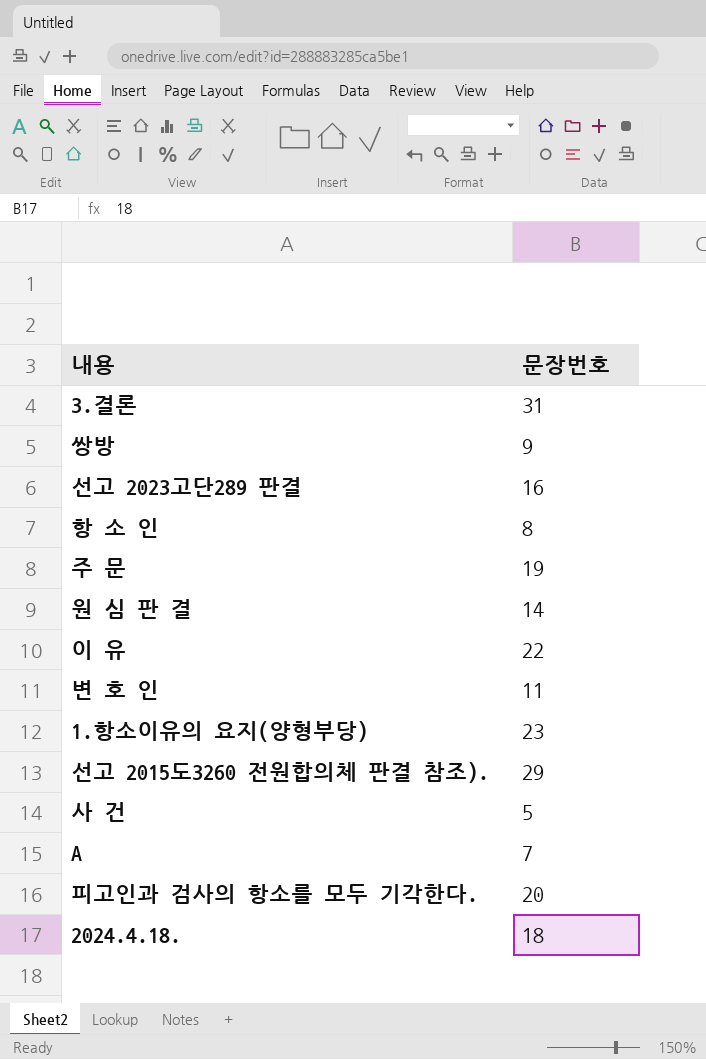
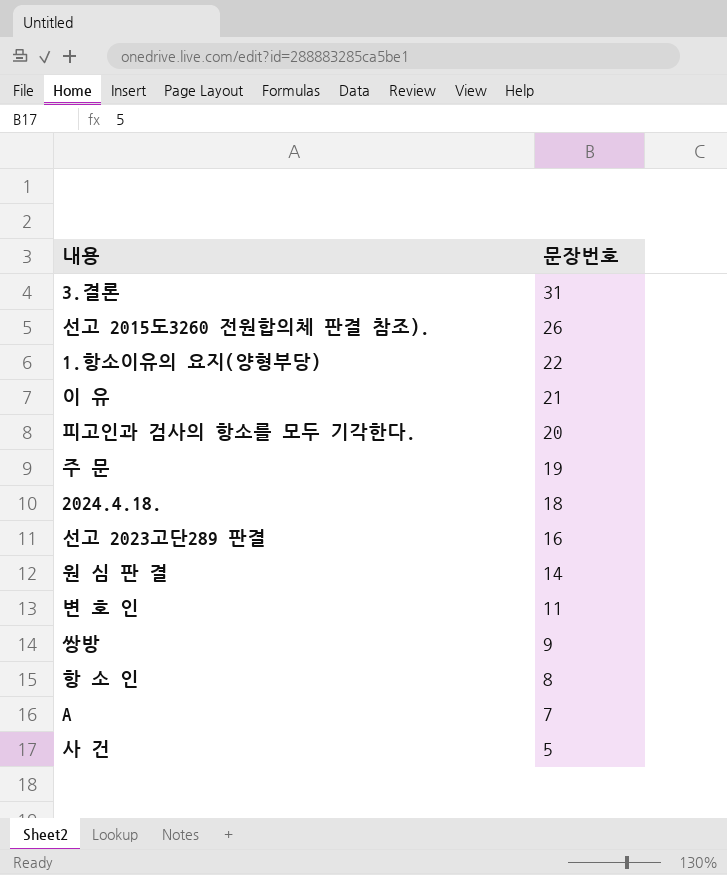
row order: none -> 문장번호 descending
선고 2015도3260 전원합의체 판결 참조). | 문장번호: 29 -> 26
1.항소이유의 요지(양형부당) | 문장번호: 23 -> 22
이 유 | 문장번호: 22 -> 21

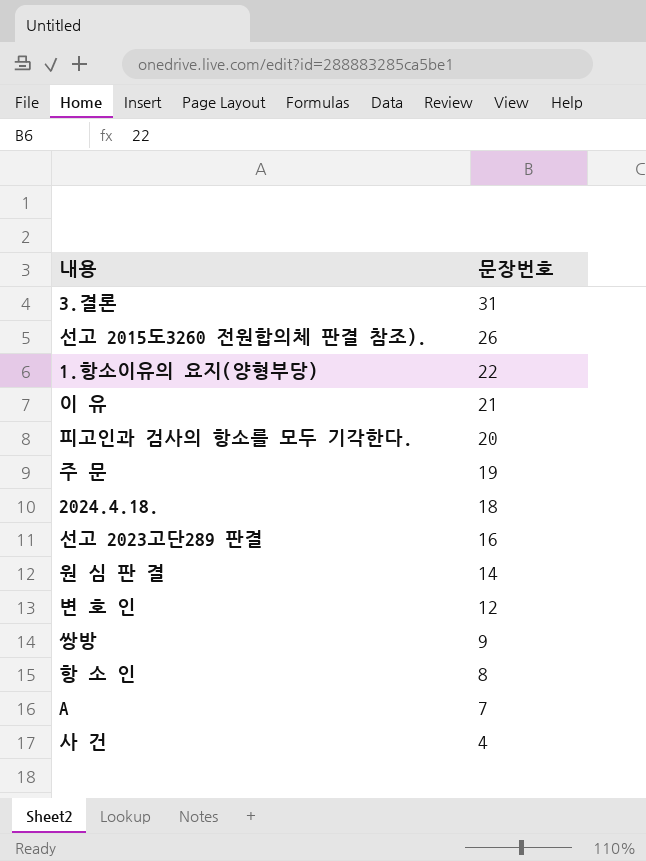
변 호 인 | 문장번호: 11 -> 12
사 건 | 문장번호: 5 -> 4

